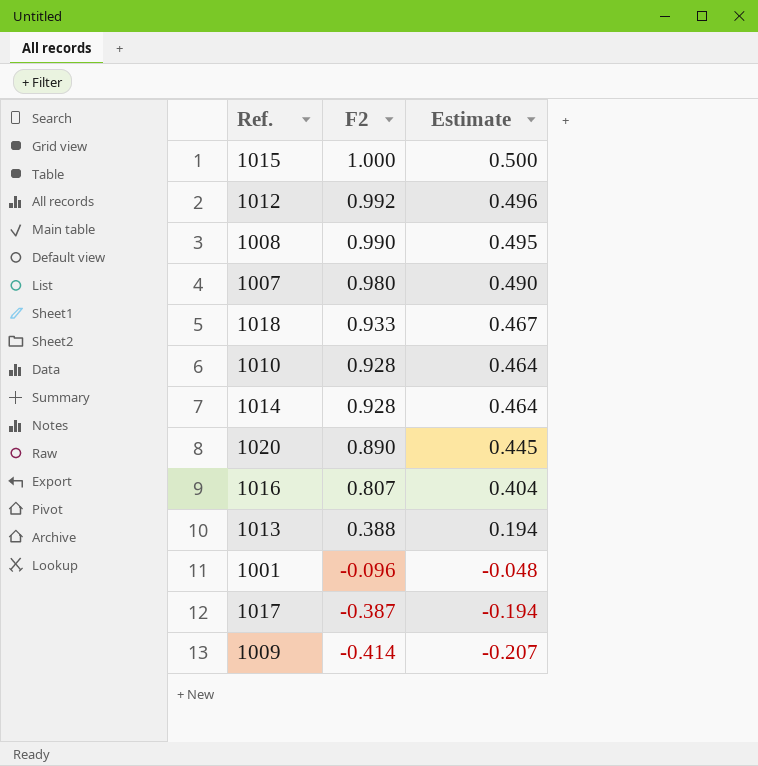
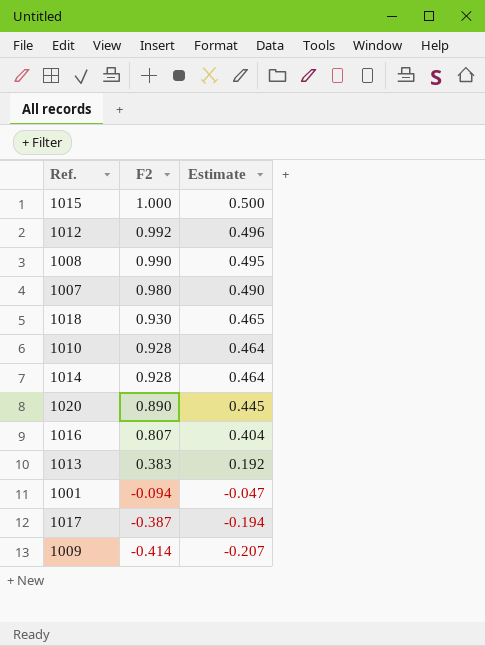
1018 | F2: 0.933 -> 0.930
1018 | Estimate: 0.467 -> 0.465
1013 | F2: 0.388 -> 0.383
1013 | Estimate: 0.194 -> 0.192
1001 | F2: -0.096 -> -0.094
1001 | Estimate: -0.048 -> -0.047

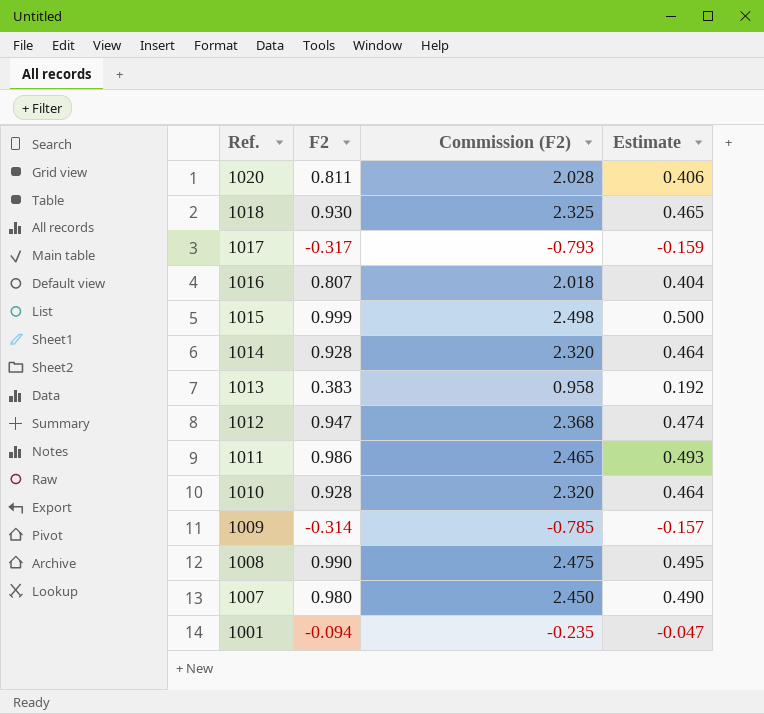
row order: F2 descending -> Ref. descending
column Commission (F2) | formula: none -> [F2] * 2.5
1020 | F2: 0.890 -> 0.811
1020 | Estimate: 0.445 -> 0.406
1017 | F2: -0.387 -> -0.317
1017 | Estimate: -0.194 -> -0.159
1015 | F2: 1.000 -> 0.999
1012 | F2: 0.992 -> 0.947
1012 | Estimate: 0.496 -> 0.474
row 1011: none -> 0.986 | 2.465 | 0.493
1009 | F2: -0.414 -> -0.314
1009 | Estimate: -0.207 -> -0.157

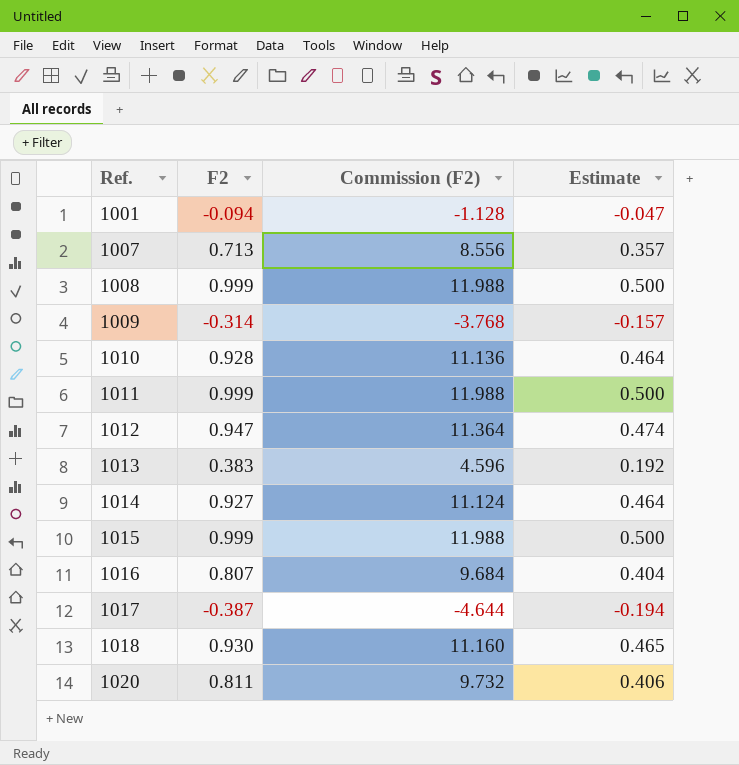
row order: Ref. descending -> Ref. ascending
column Commission (F2) | formula: [F2] * 2.5 -> [F2] * 12
1007 | F2: 0.980 -> 0.713
1007 | Estimate: 0.490 -> 0.357
1008 | F2: 0.990 -> 0.999
1008 | Estimate: 0.495 -> 0.500
1011 | F2: 0.986 -> 0.999
1011 | Estimate: 0.493 -> 0.500
1014 | F2: 0.928 -> 0.927
1017 | F2: -0.317 -> -0.387
1017 | Estimate: -0.159 -> -0.194

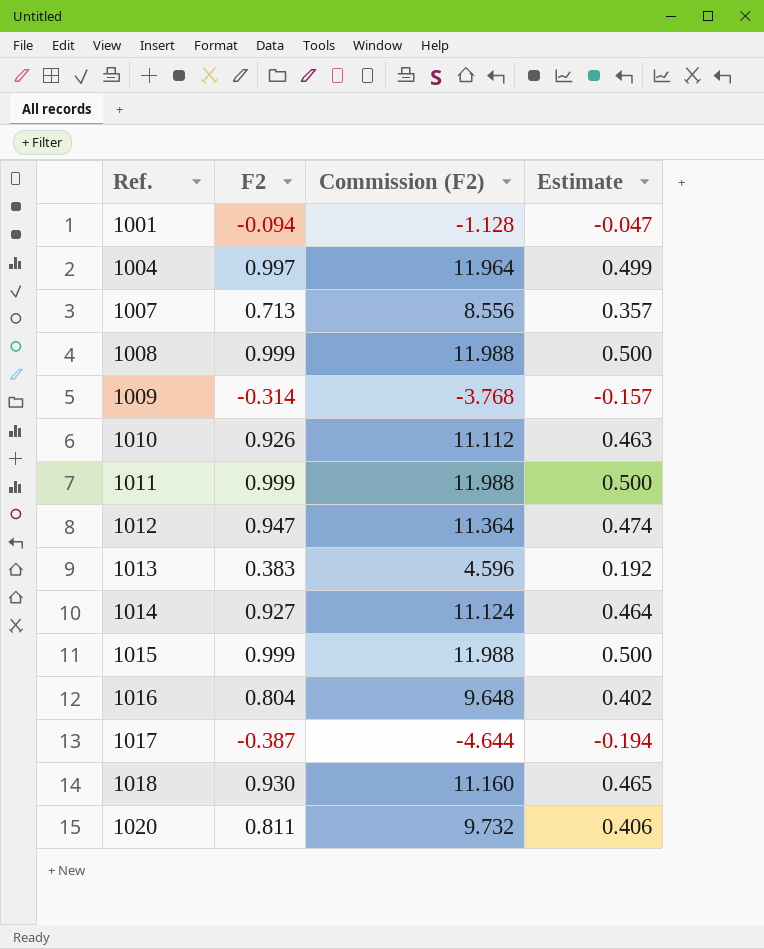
row 1004: none -> 0.997 | 11.964 | 0.499
1010 | F2: 0.928 -> 0.926
1010 | Commission (F2): 11.136 -> 11.112
1010 | Estimate: 0.464 -> 0.463
1016 | F2: 0.807 -> 0.804
1016 | Commission (F2): 9.684 -> 9.648
1016 | Estimate: 0.404 -> 0.402

